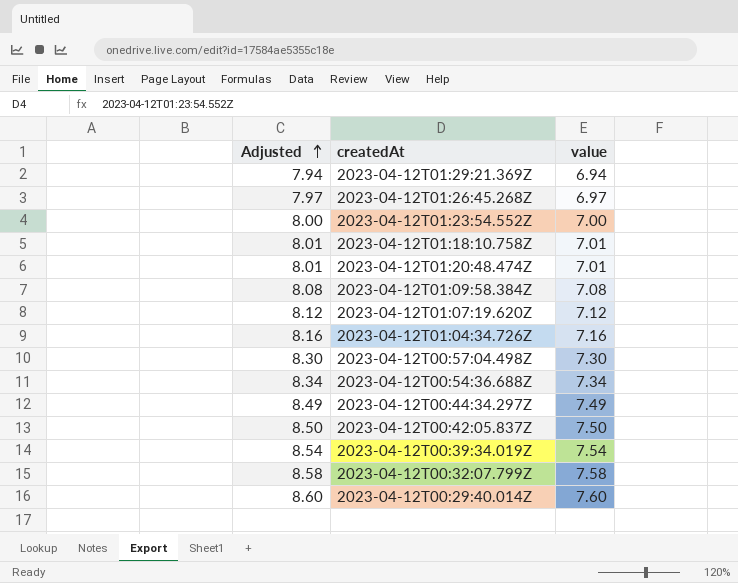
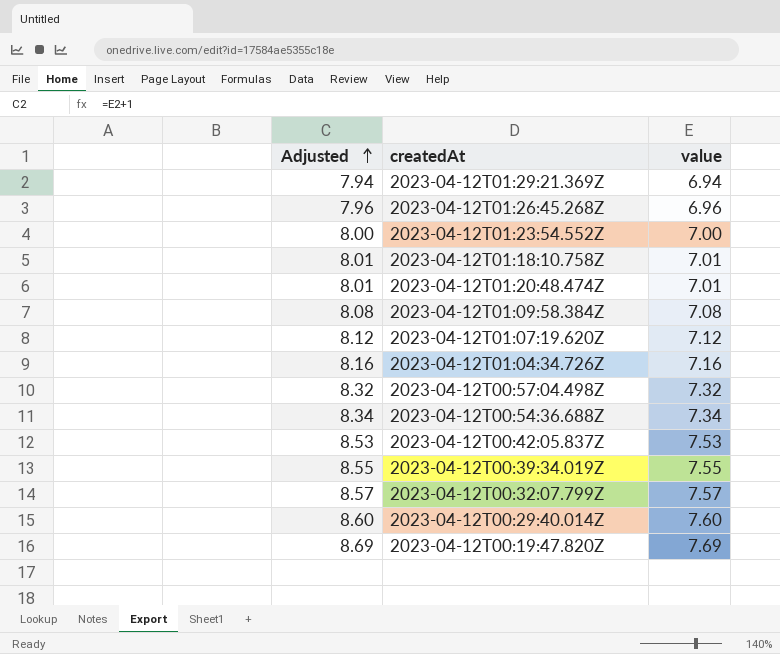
row 2023-04-12T00:44:34.297Z: 8.49 | 7.49 -> none
2023-04-12T01:26:45.268Z | Adjusted: 7.97 -> 7.96
2023-04-12T01:26:45.268Z | value: 6.97 -> 6.96
2023-04-12T00:57:04.498Z | Adjusted: 8.30 -> 8.32
2023-04-12T00:57:04.498Z | value: 7.30 -> 7.32
2023-04-12T00:42:05.837Z | Adjusted: 8.50 -> 8.53
2023-04-12T00:42:05.837Z | value: 7.50 -> 7.53
2023-04-12T00:39:34.019Z | Adjusted: 8.54 -> 8.55
2023-04-12T00:39:34.019Z | value: 7.54 -> 7.55
2023-04-12T00:32:07.799Z | Adjusted: 8.58 -> 8.57
2023-04-12T00:32:07.799Z | value: 7.58 -> 7.57
row 2023-04-12T00:19:47.820Z: none -> 8.69 | 7.69

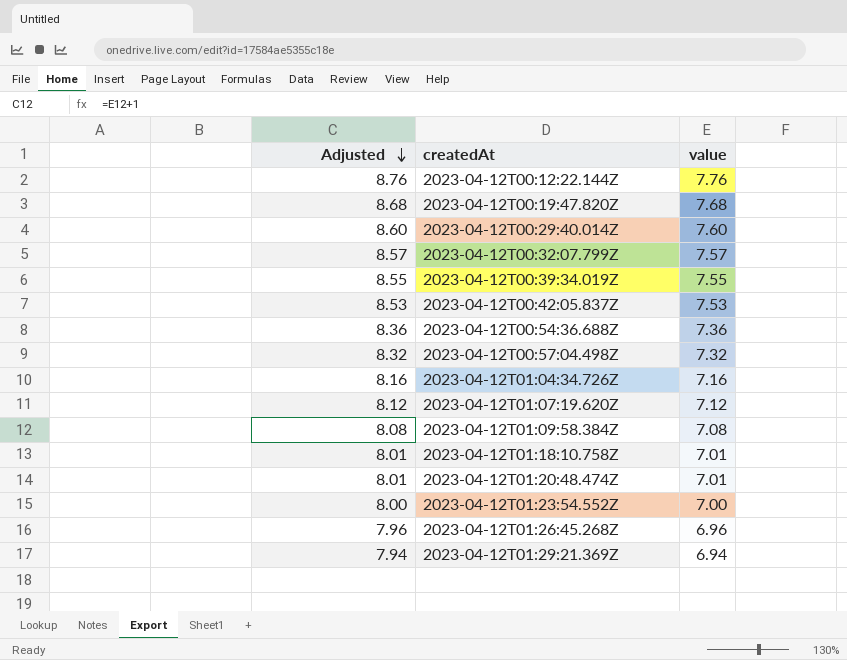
row order: Adjusted ascending -> Adjusted descending
row 2023-04-12T00:12:22.144Z: none -> 8.76 | 7.76
2023-04-12T00:19:47.820Z | Adjusted: 8.69 -> 8.68
2023-04-12T00:19:47.820Z | value: 7.69 -> 7.68
2023-04-12T00:54:36.688Z | Adjusted: 8.34 -> 8.36
2023-04-12T00:54:36.688Z | value: 7.34 -> 7.36

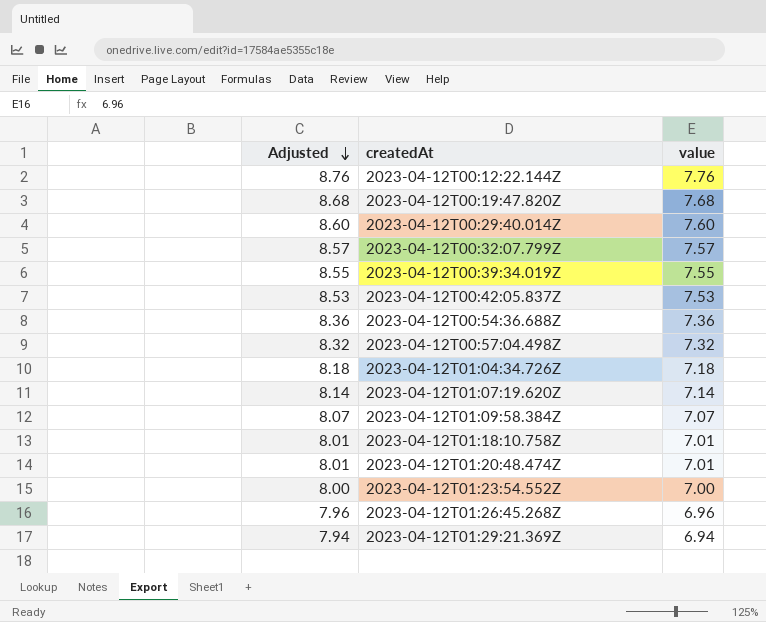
2023-04-12T01:04:34.726Z | Adjusted: 8.16 -> 8.18
2023-04-12T01:04:34.726Z | value: 7.16 -> 7.18
2023-04-12T01:07:19.620Z | Adjusted: 8.12 -> 8.14
2023-04-12T01:07:19.620Z | value: 7.12 -> 7.14
2023-04-12T01:09:58.384Z | Adjusted: 8.08 -> 8.07
2023-04-12T01:09:58.384Z | value: 7.08 -> 7.07

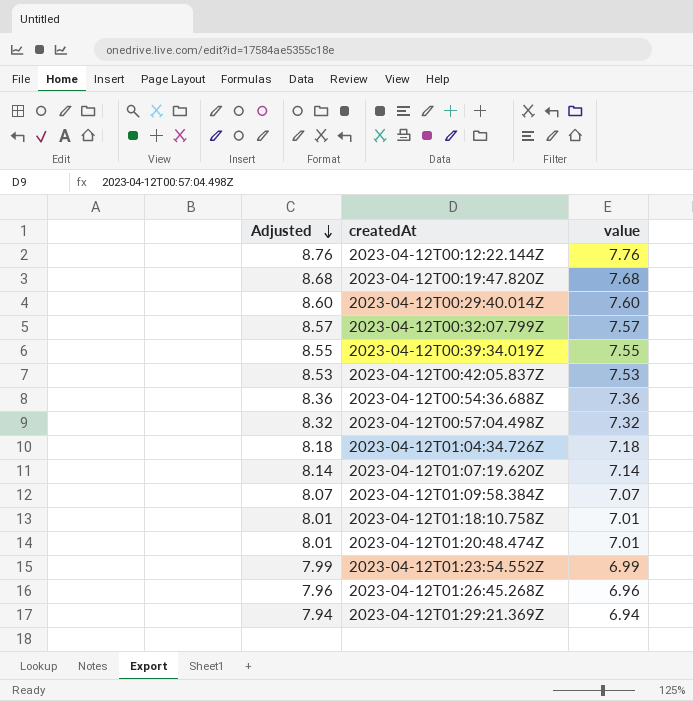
2023-04-12T01:23:54.552Z | Adjusted: 8.00 -> 7.99
2023-04-12T01:23:54.552Z | value: 7.00 -> 6.99

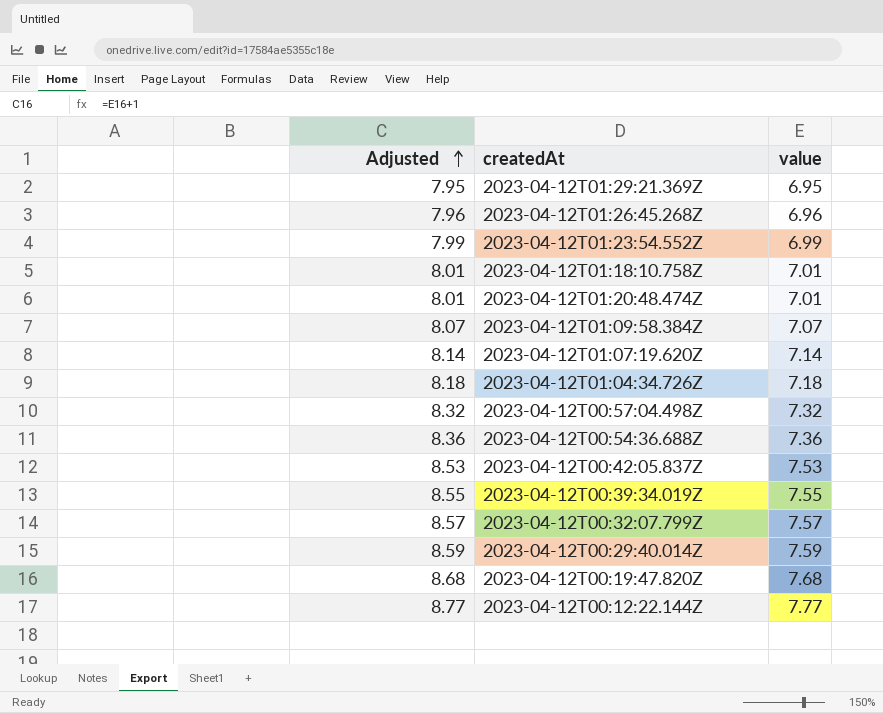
row order: Adjusted descending -> Adjusted ascending
2023-04-12T01:29:21.369Z | Adjusted: 7.94 -> 7.95
2023-04-12T01:29:21.369Z | value: 6.94 -> 6.95
2023-04-12T00:29:40.014Z | Adjusted: 8.60 -> 8.59
2023-04-12T00:29:40.014Z | value: 7.60 -> 7.59
2023-04-12T00:12:22.144Z | Adjusted: 8.76 -> 8.77
2023-04-12T00:12:22.144Z | value: 7.76 -> 7.77

